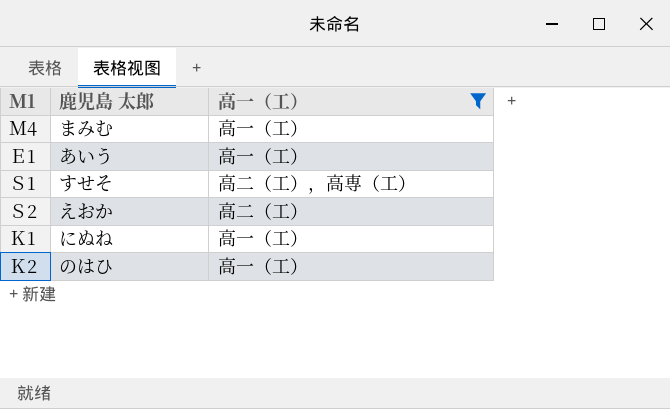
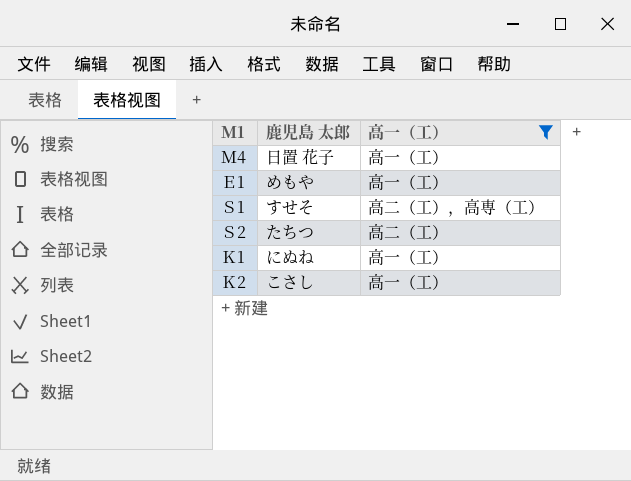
Ｍ4 | 鹿児島 太郎: まみむ -> 日置 花子
Ｅ1 | 鹿児島 太郎: あいう -> めもや
Ｓ2 | 鹿児島 太郎: えおか -> たちつ
Ｋ2 | 鹿児島 太郎: のはひ -> こさし

